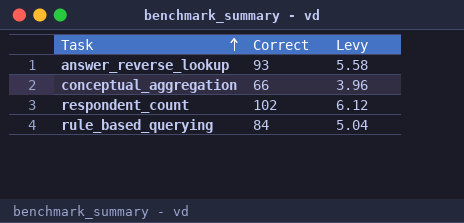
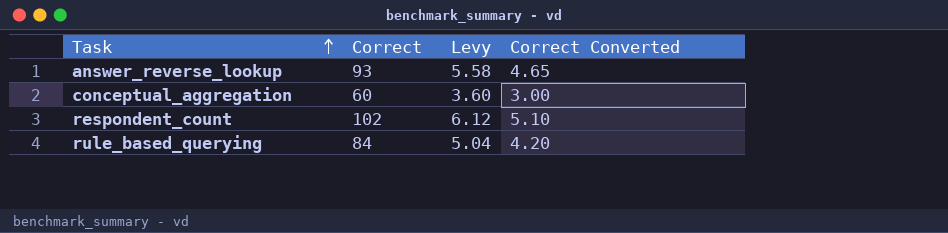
column Correct Converted | formula: none -> [Correct] * 0.05
conceptual_aggregation | Correct: 66 -> 60
conceptual_aggregation | Levy: 3.96 -> 3.60

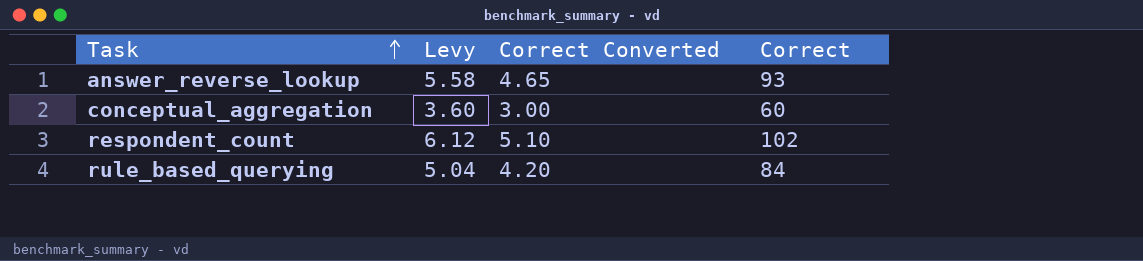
column Correct | position: 2 -> 4

